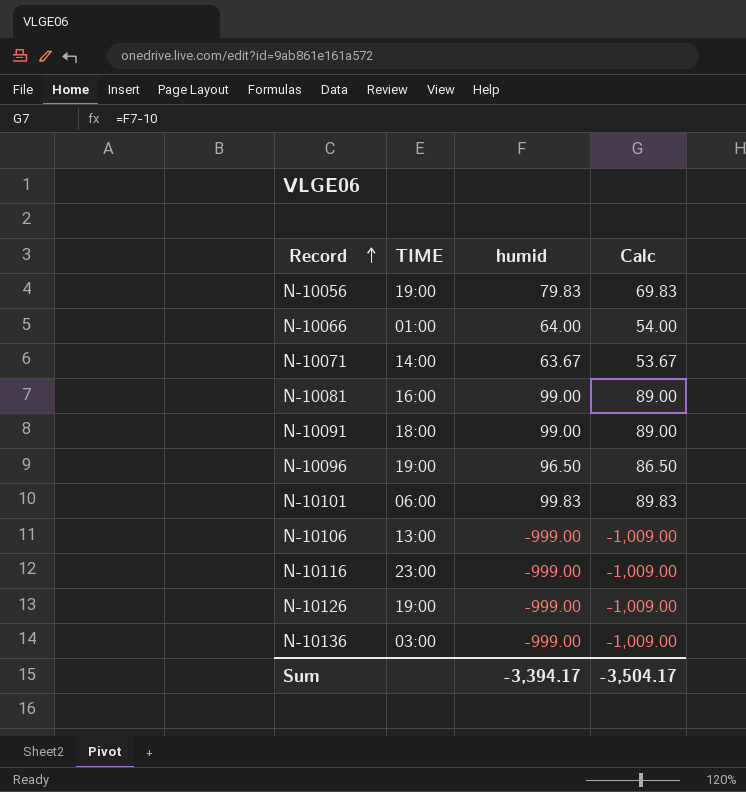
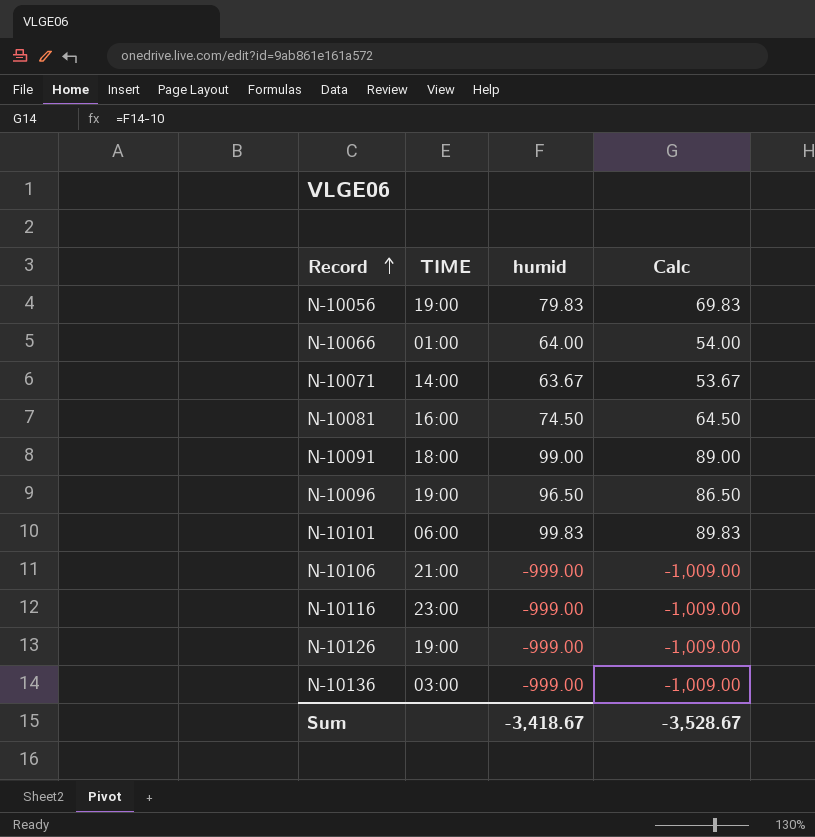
N-10081 | humid: 99.00 -> 74.50
N-10081 | Calc: 89.00 -> 64.50
N-10106 | TIME: 13:00 -> 21:00
Sum | humid: -3,394.17 -> -3,418.67
Sum | Calc: -3,504.17 -> -3,528.67

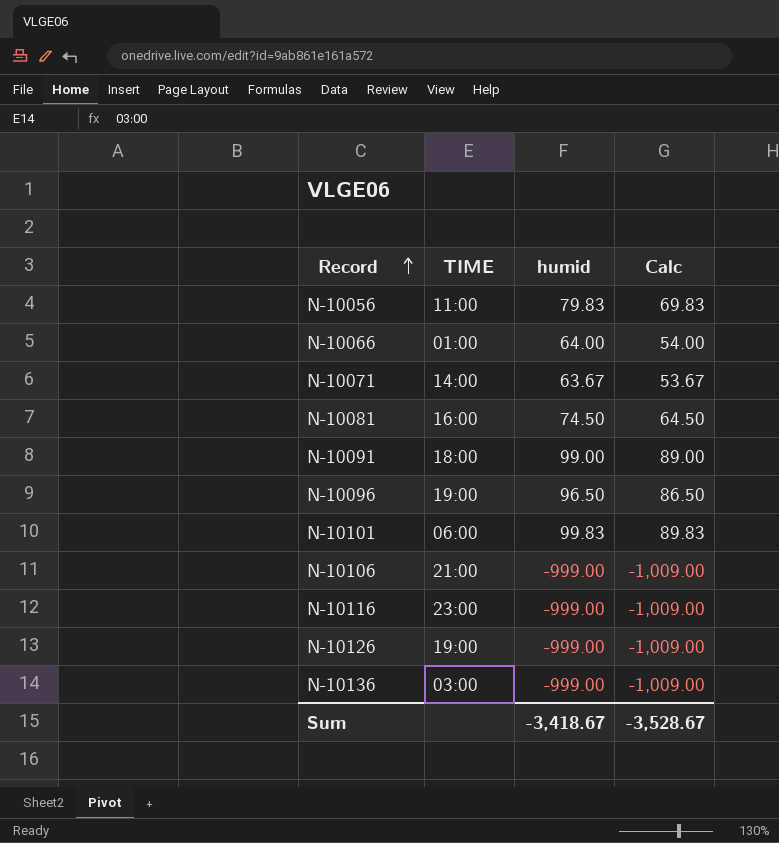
N-10056 | TIME: 19:00 -> 11:00

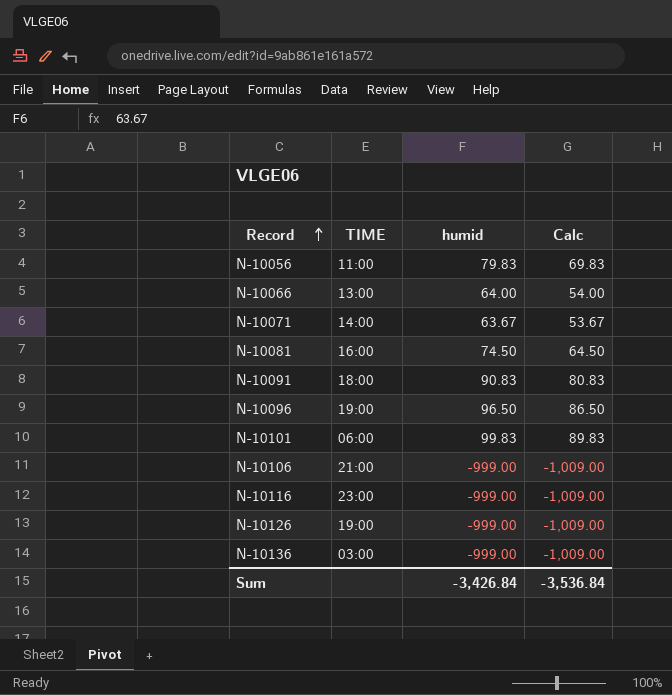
N-10066 | TIME: 01:00 -> 13:00
N-10091 | humid: 99.00 -> 90.83
N-10091 | Calc: 89.00 -> 80.83
Sum | humid: -3,418.67 -> -3,426.84
Sum | Calc: -3,528.67 -> -3,536.84

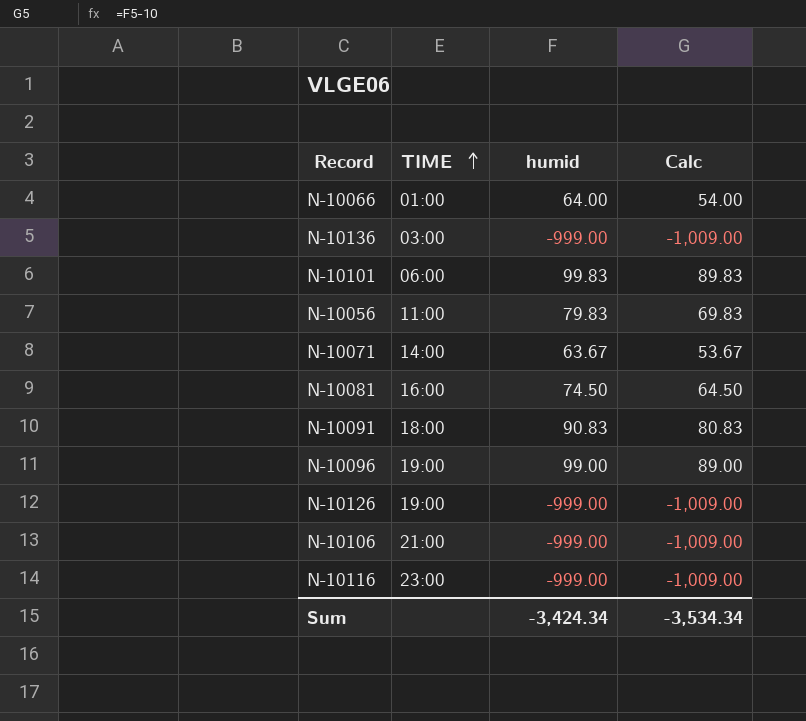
row order: Record ascending -> TIME ascending
N-10066 | TIME: 13:00 -> 01:00
N-10096 | humid: 96.50 -> 99.00
N-10096 | Calc: 86.50 -> 89.00
Sum | humid: -3,426.84 -> -3,424.34
Sum | Calc: -3,536.84 -> -3,534.34

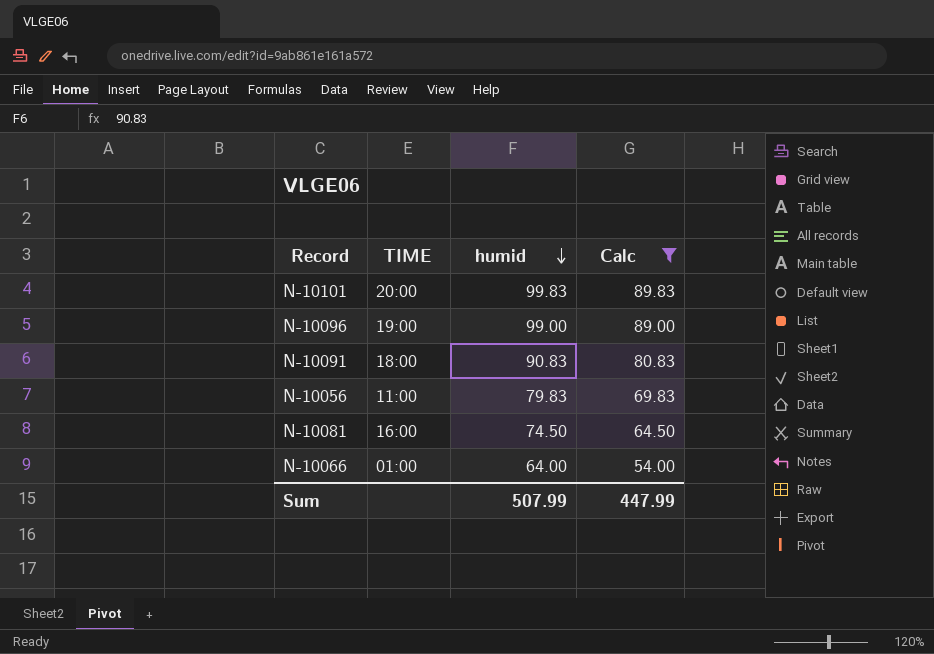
filter: none -> Calc >= 54.00
row order: TIME ascending -> humid descending
N-10101 | TIME: 06:00 -> 20:00
Sum | humid: -3,424.34 -> 507.99
Sum | Calc: -3,534.34 -> 447.99

